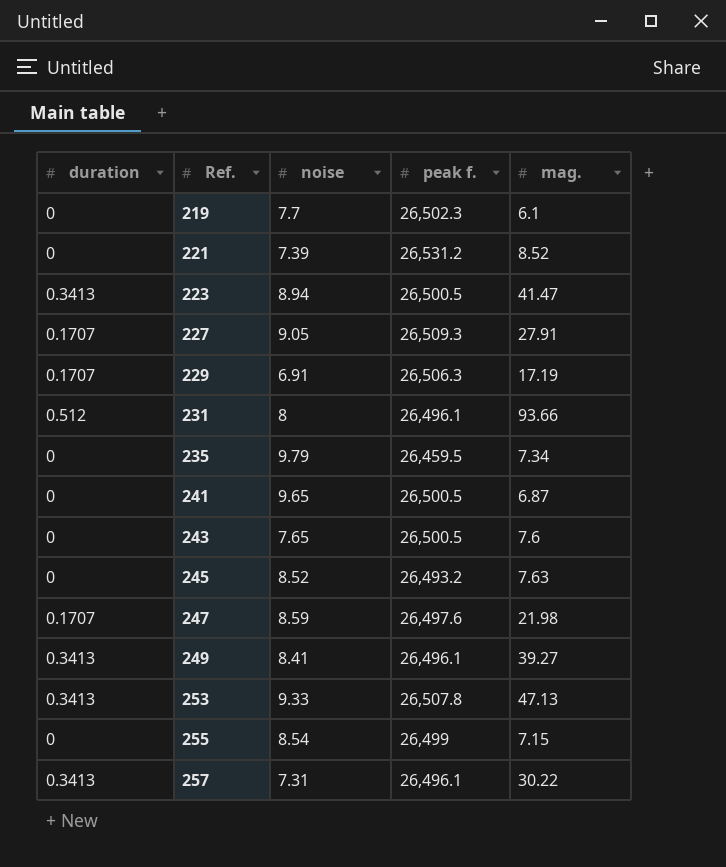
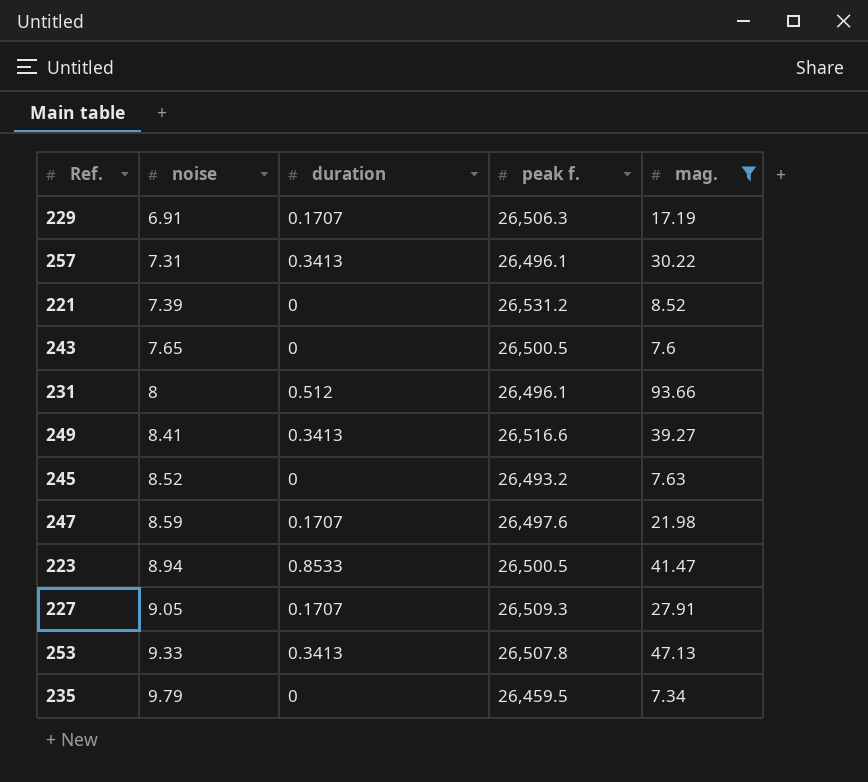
filter: none -> mag. >= 7.34
row order: Ref. ascending -> noise ascending
column duration | position: 1 -> 3
249 | peak f.: 26,496.1 -> 26,516.6
223 | duration: 0.3413 -> 0.8533

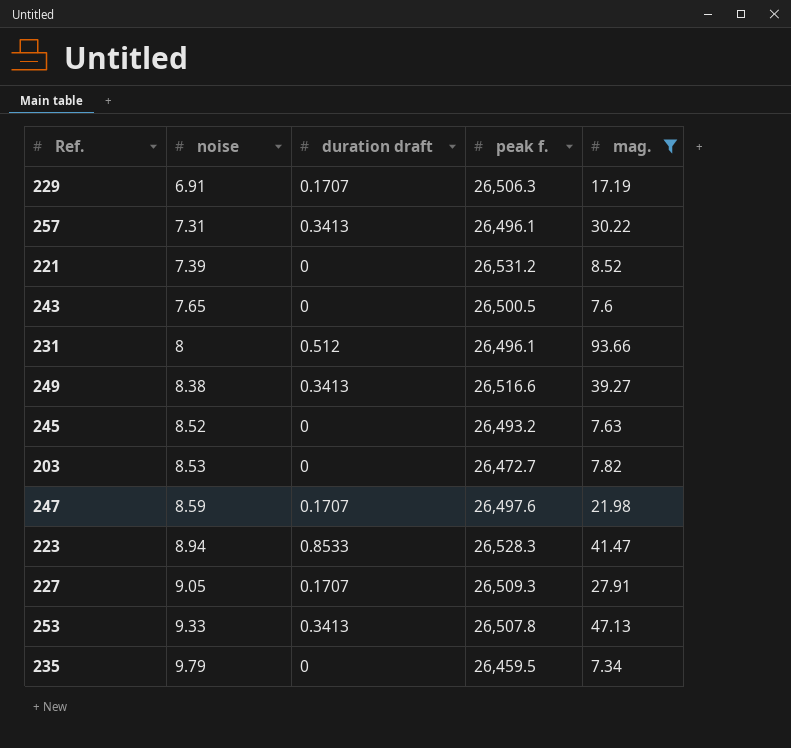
column name: duration -> duration draft
249 | noise: 8.41 -> 8.38
row 203: none -> 8.53 | 0 | 26,472.7 | 7.82
223 | peak f.: 26,500.5 -> 26,528.3

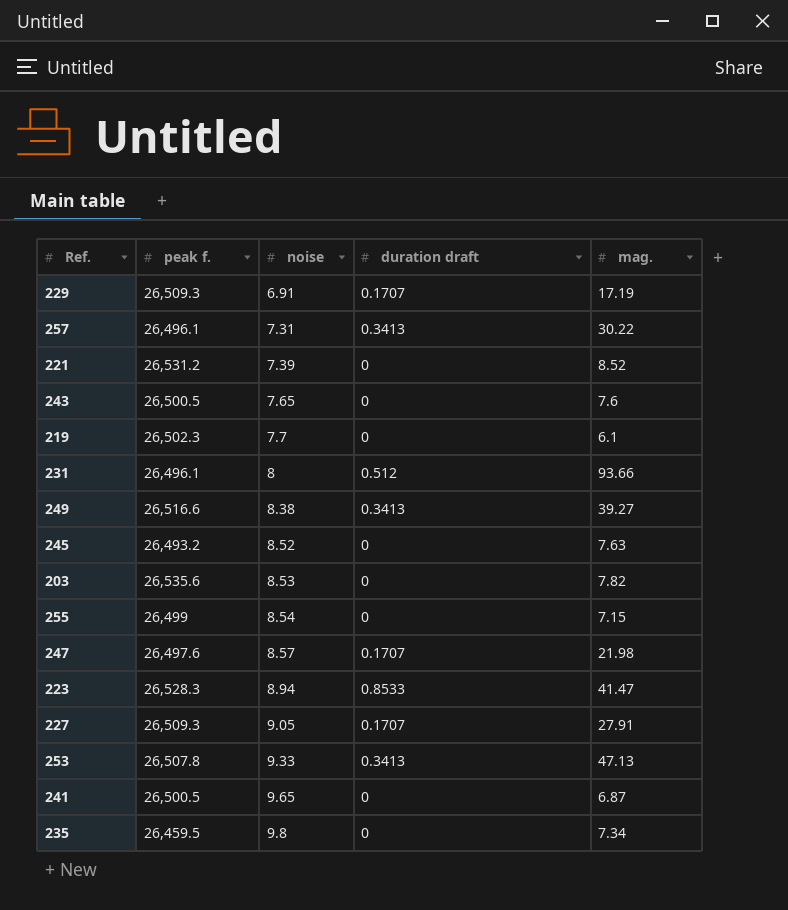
filter: mag. >= 7.34 -> none
column peak f. | position: 4 -> 2
229 | peak f.: 26,506.3 -> 26,509.3
203 | peak f.: 26,472.7 -> 26,535.6
247 | noise: 8.59 -> 8.57
235 | noise: 9.79 -> 9.8

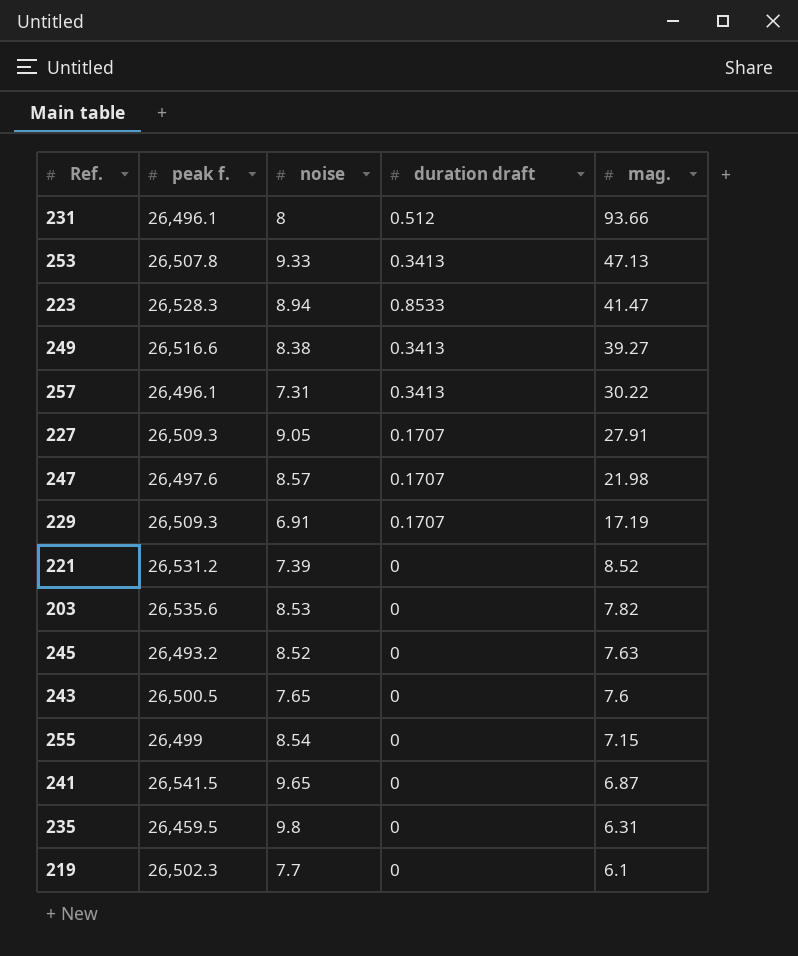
row order: noise ascending -> mag. descending
241 | peak f.: 26,500.5 -> 26,541.5
235 | mag.: 7.34 -> 6.31

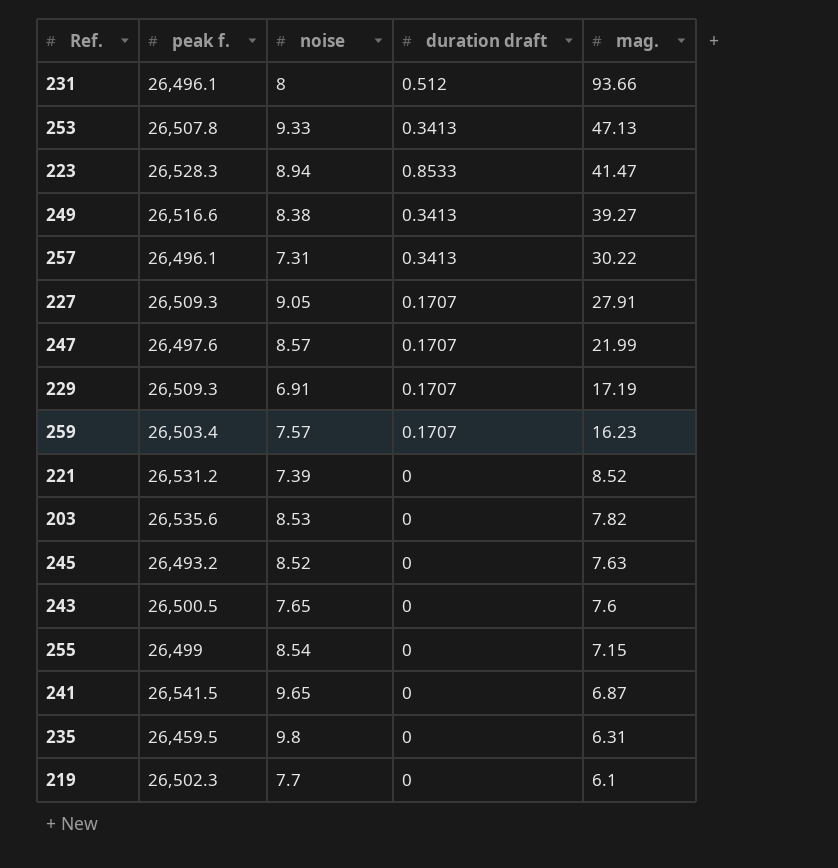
247 | mag.: 21.98 -> 21.99
row 259: none -> 26,503.4 | 7.57 | 0.1707 | 16.23

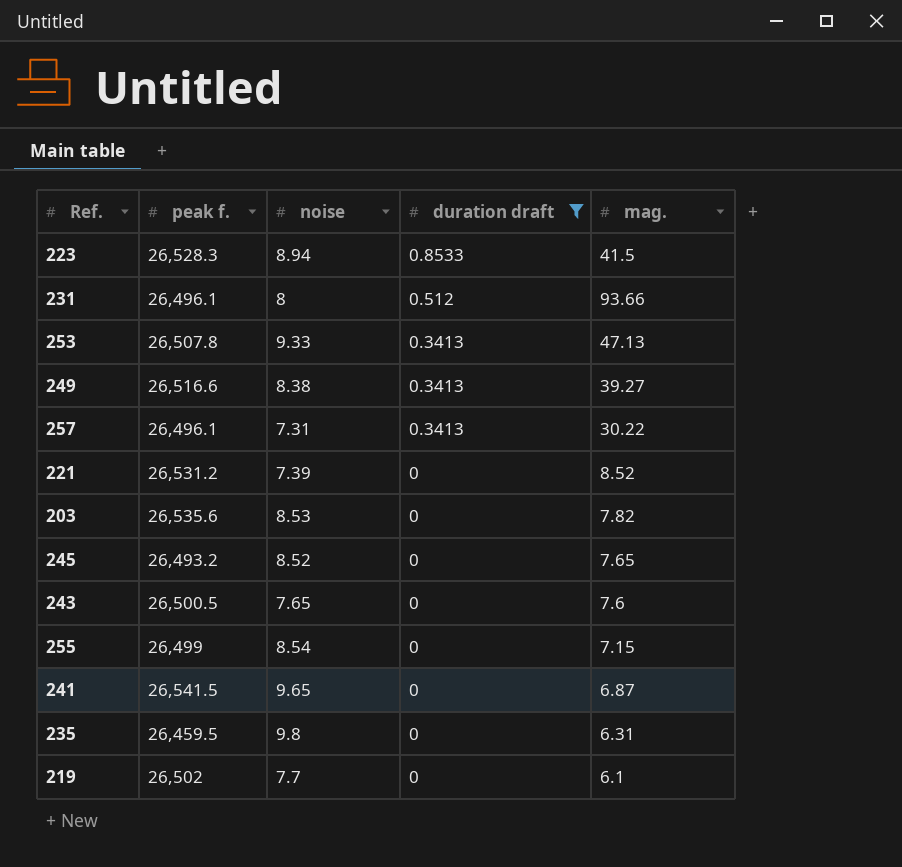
filter: none -> duration draft != 0.1707
row order: mag. descending -> duration draft descending
223 | mag.: 41.47 -> 41.5
245 | mag.: 7.63 -> 7.65
219 | peak f.: 26,502.3 -> 26,502

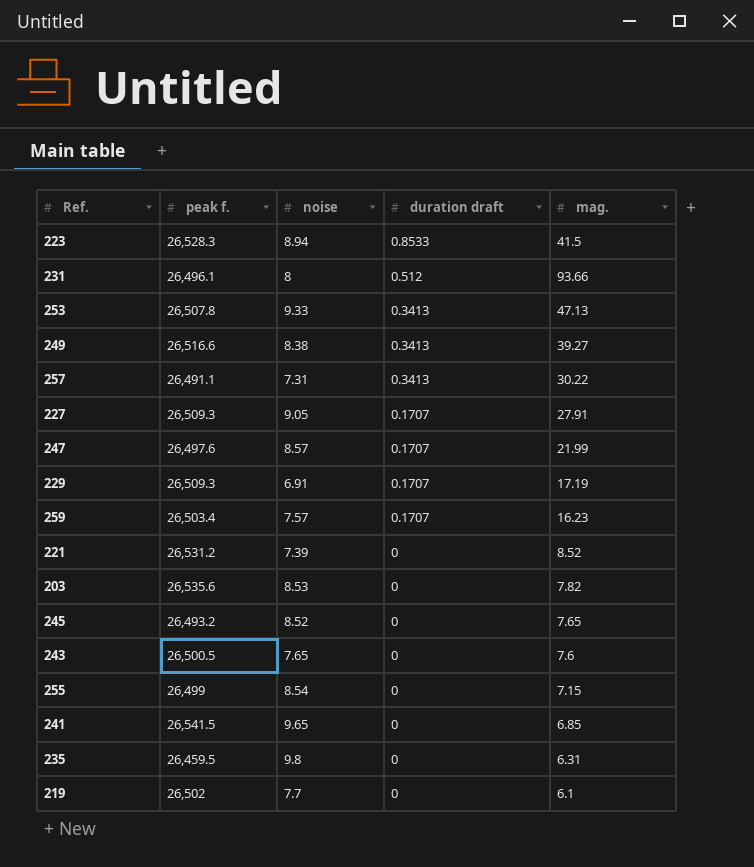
filter: duration draft != 0.1707 -> none
257 | peak f.: 26,496.1 -> 26,491.1
241 | mag.: 6.87 -> 6.85

